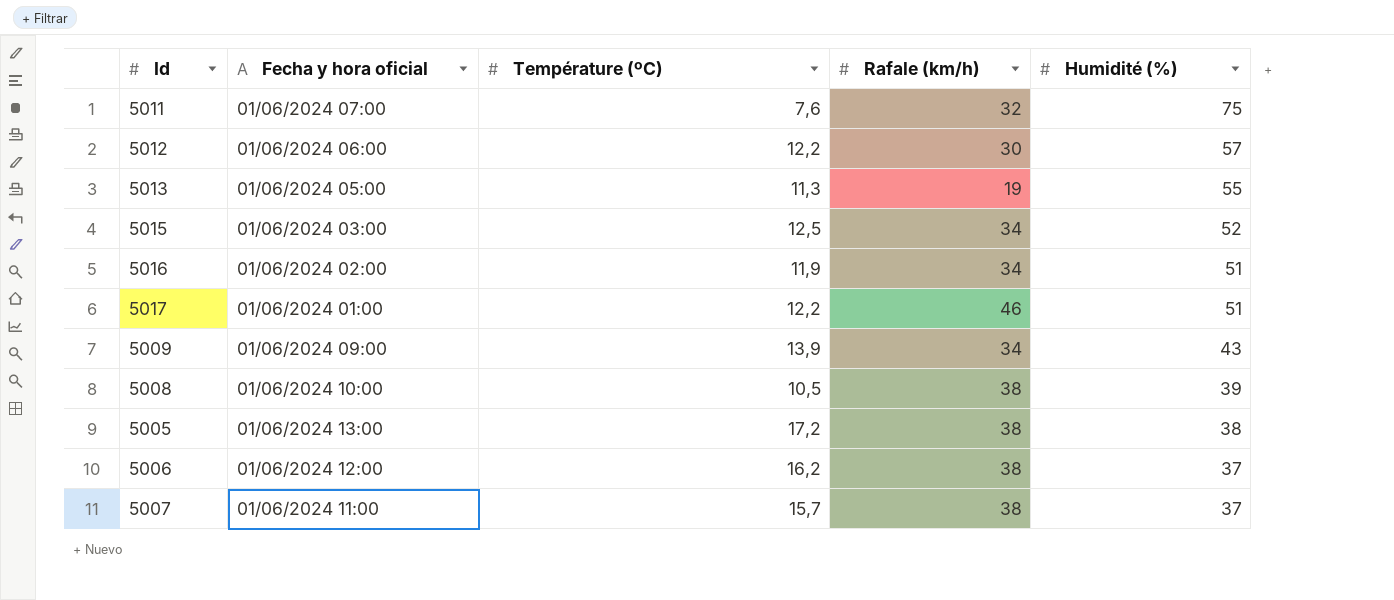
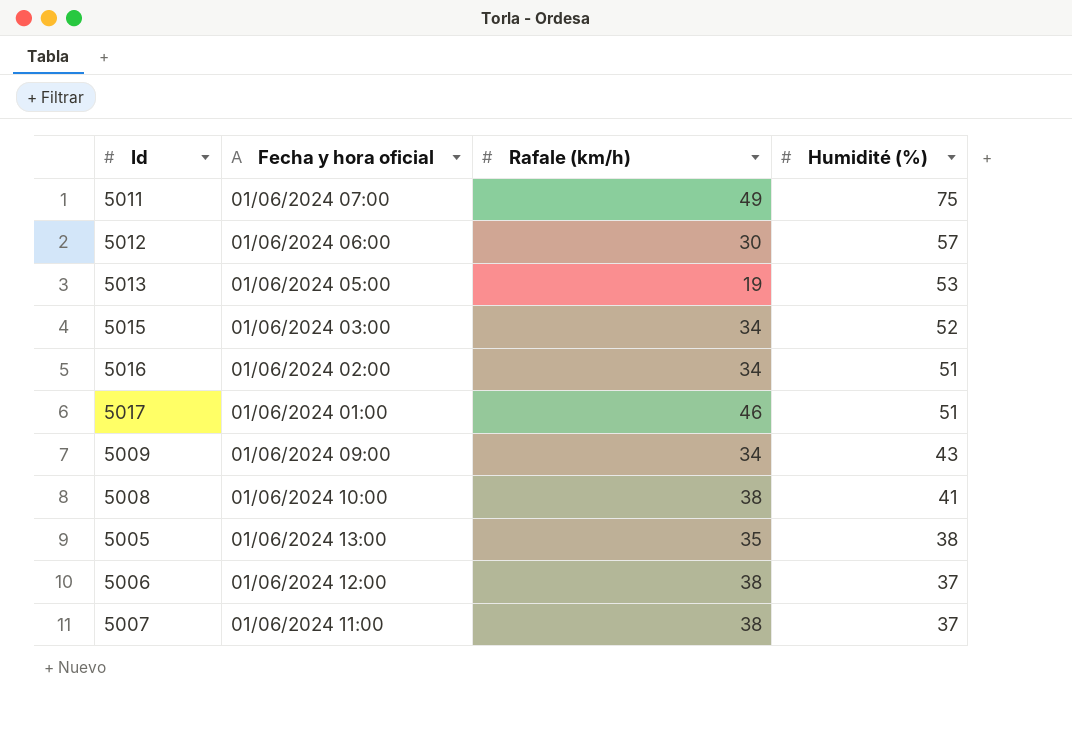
column Température (ºC) | position: 3 -> none
5011 | Rafale (km/h): 32 -> 49
5013 | Humidité (%): 55 -> 53
5008 | Humidité (%): 39 -> 41
5005 | Rafale (km/h): 38 -> 35

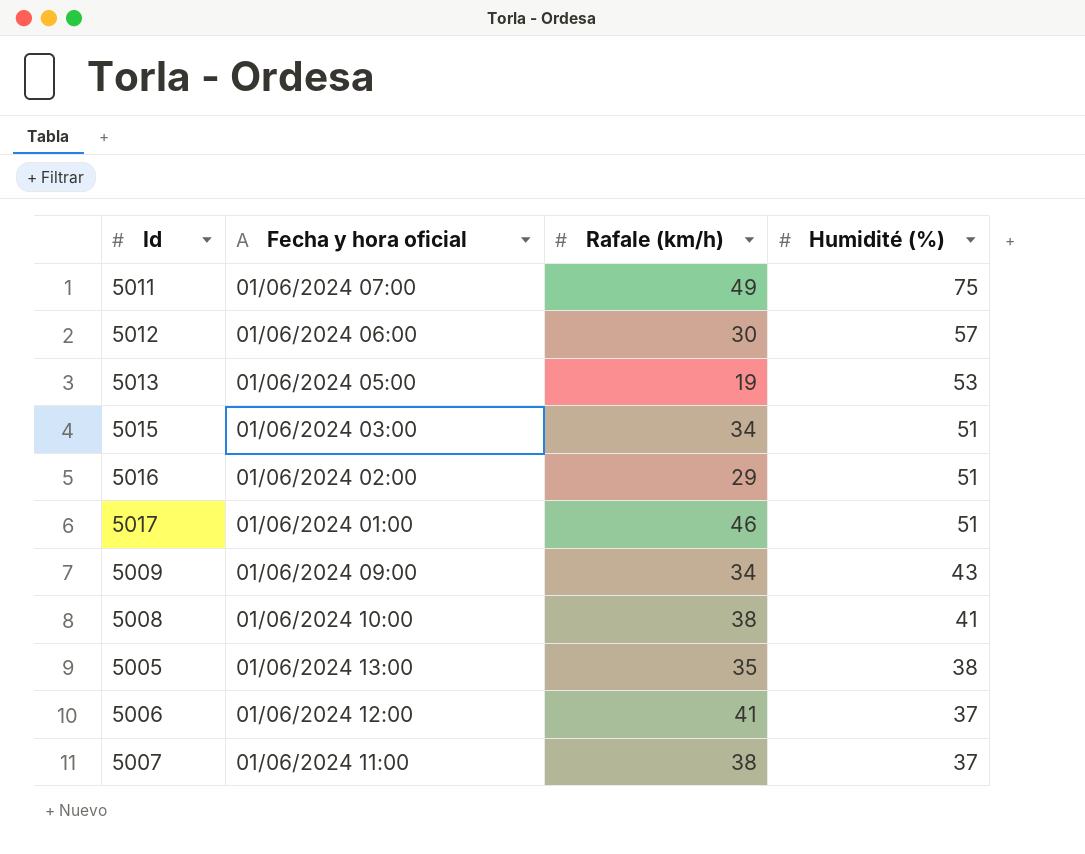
5015 | Humidité (%): 52 -> 51
5016 | Rafale (km/h): 34 -> 29
5006 | Rafale (km/h): 38 -> 41

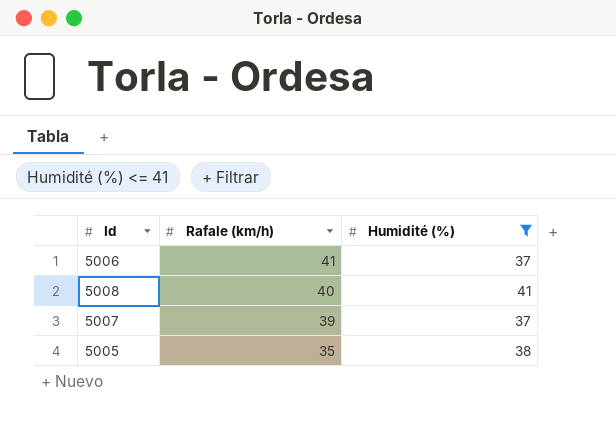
filter: none -> Humidité (%) <= 41
row order: Humidité (%) descending -> Rafale (km/h) descending
column Fecha y hora oficial | position: 2 -> none
5008 | Rafale (km/h): 38 -> 40
5007 | Rafale (km/h): 38 -> 39

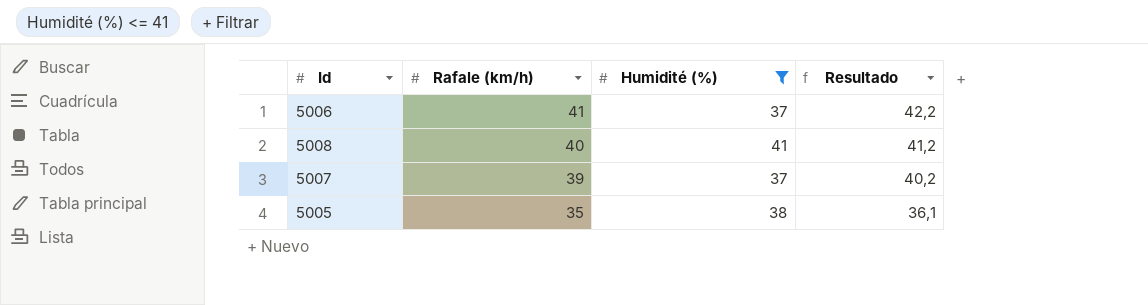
column Resultado | formula: none -> [Rafale (km/h)] * 1,03

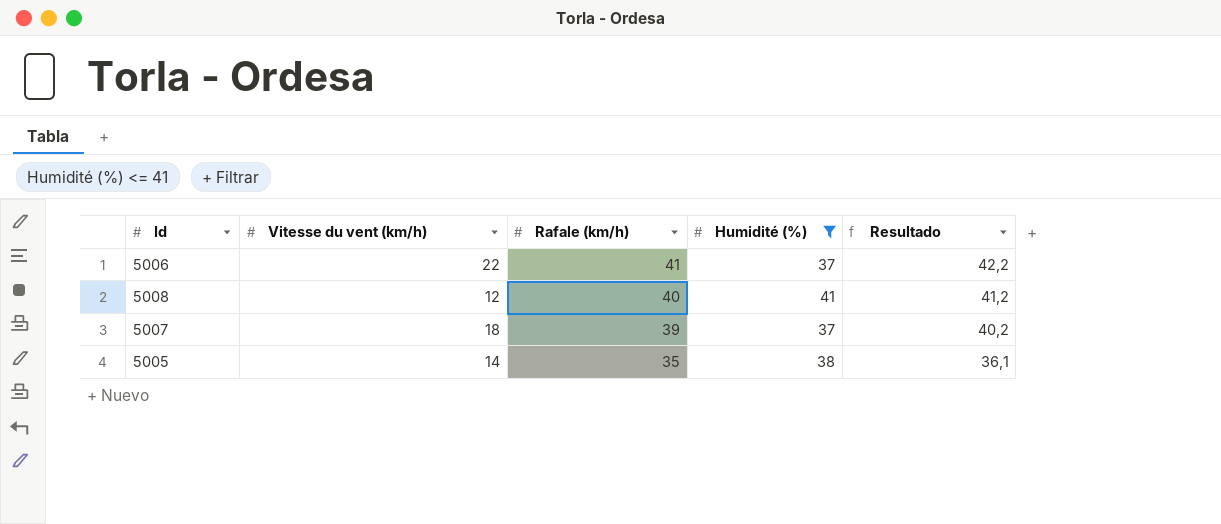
column Vitesse du vent (km/h) | position: none -> 2

